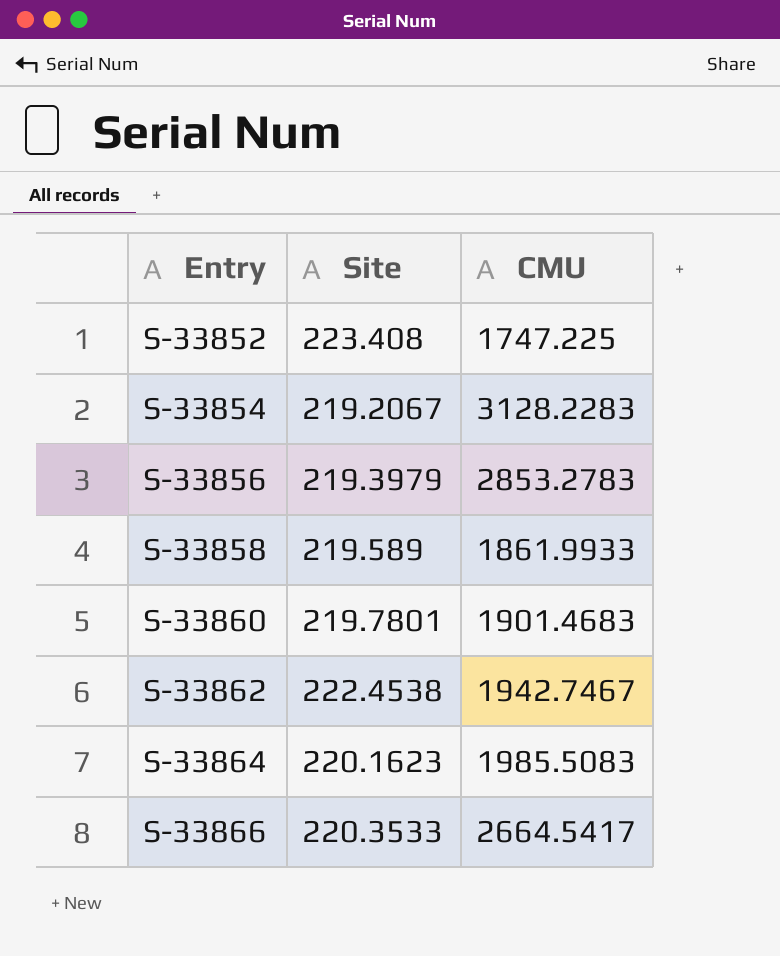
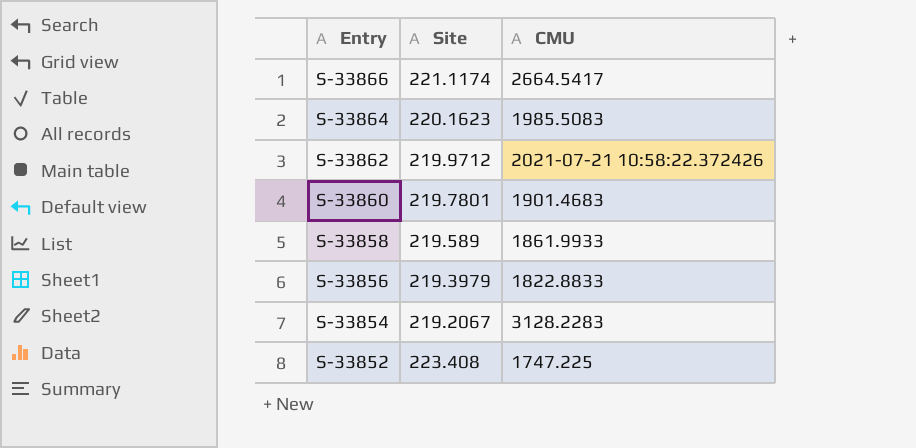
row order: Entry ascending -> Entry descending
S-33866 | Site: 220.3533 -> 221.1174
S-33862 | Site: 222.4538 -> 219.9712
S-33862 | CMU: 1942.7467 -> 2021-07-21 10:58:22.372426
S-33856 | CMU: 2853.2783 -> 1822.8833

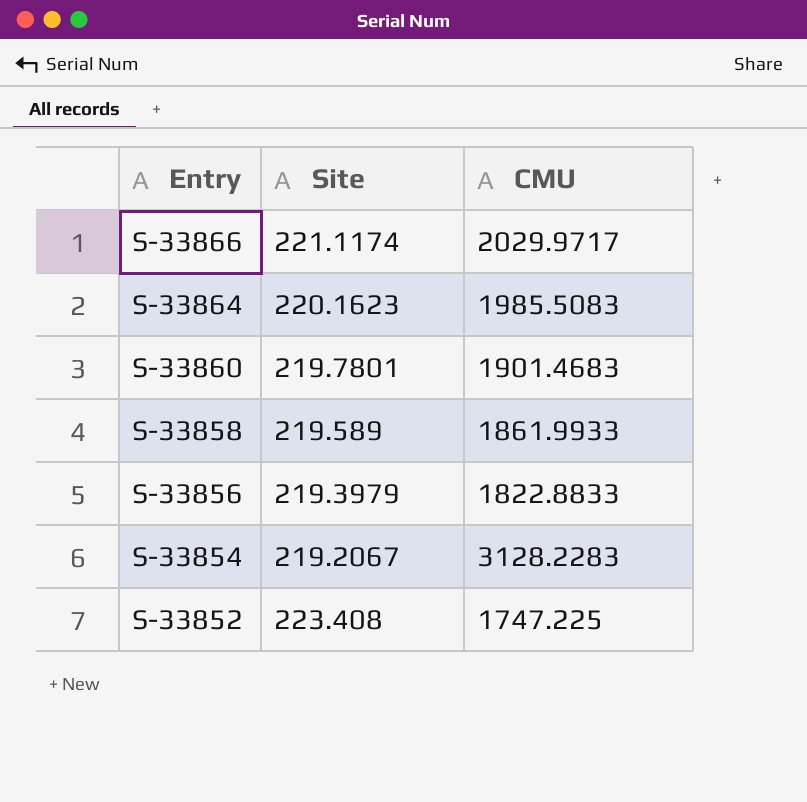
row S-33862: 219.9712 | 2021-07-21 10:58:22.372426 -> none
S-33866 | CMU: 2664.5417 -> 2029.9717

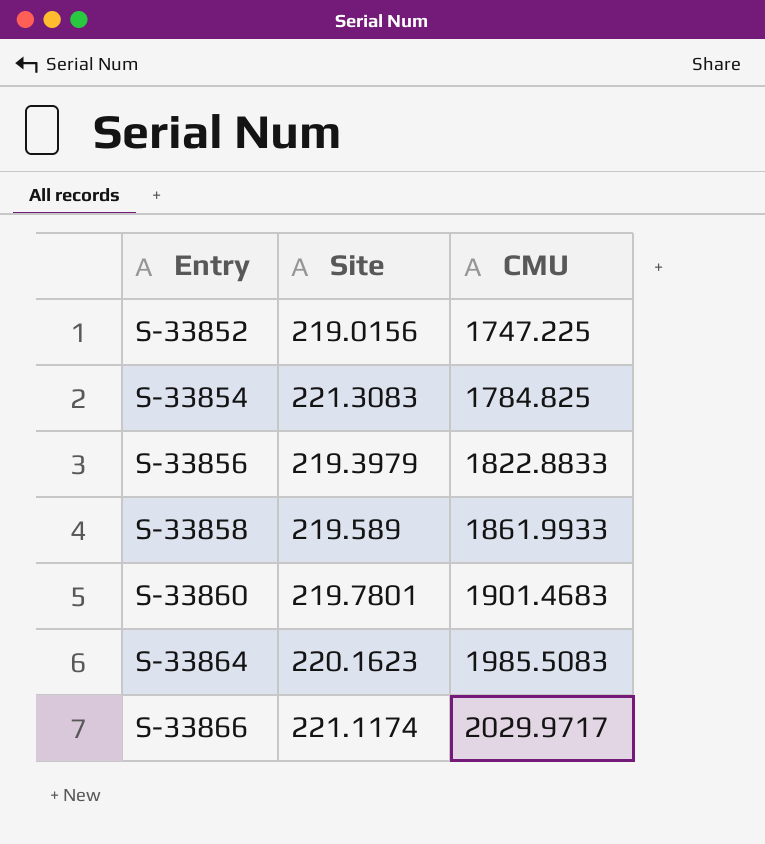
row order: Entry descending -> Entry ascending
S-33852 | Site: 223.408 -> 219.0156
S-33854 | Site: 219.2067 -> 221.3083
S-33854 | CMU: 3128.2283 -> 1784.825

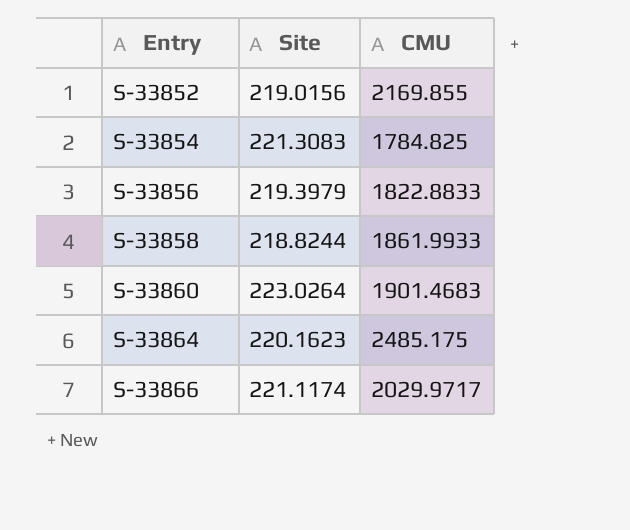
S-33852 | CMU: 1747.225 -> 2169.855
S-33858 | Site: 219.589 -> 218.8244
S-33860 | Site: 219.7801 -> 223.0264
S-33864 | CMU: 1985.5083 -> 2485.175

